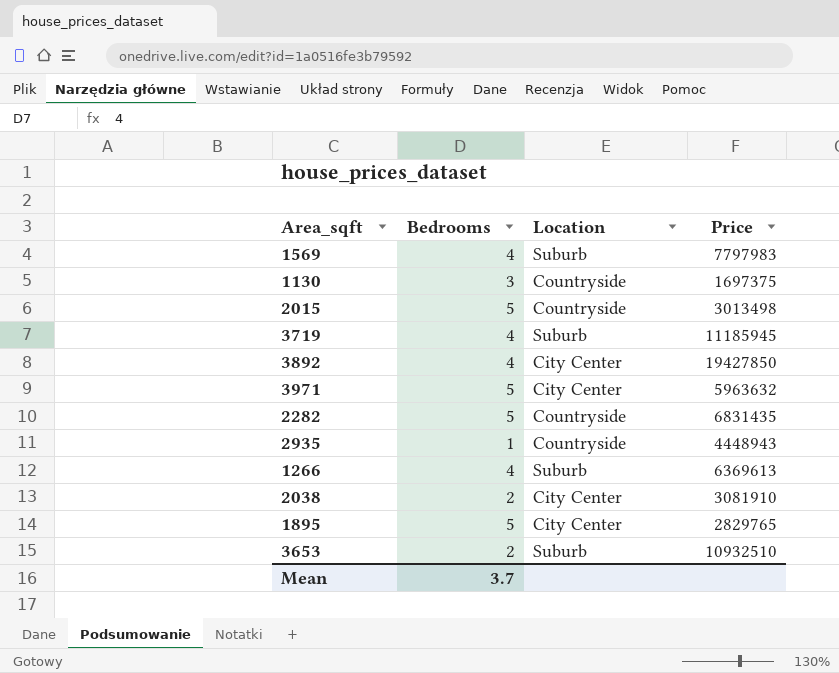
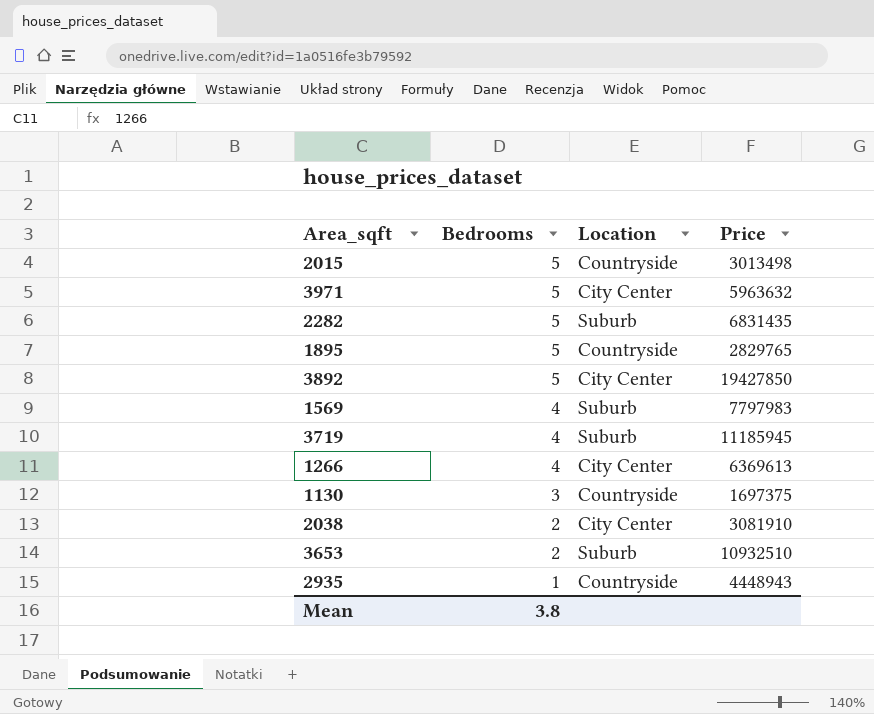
row order: none -> Bedrooms descending
2282 | Location: Countryside -> Suburb
1895 | Location: City Center -> Countryside
3892 | Bedrooms: 4 -> 5
1266 | Location: Suburb -> City Center
Mean | Bedrooms: 3.7 -> 3.8

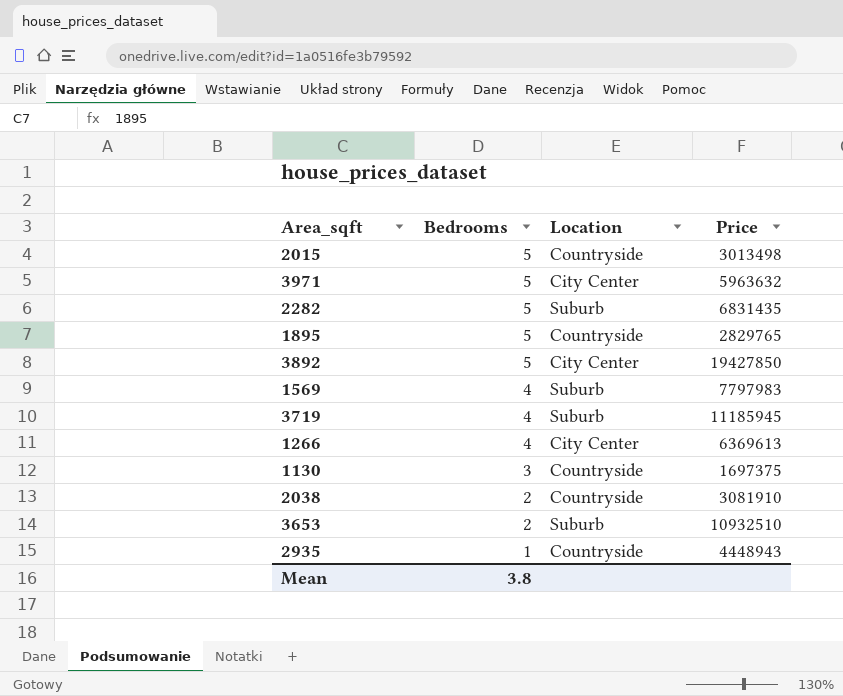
2038 | Location: City Center -> Countryside

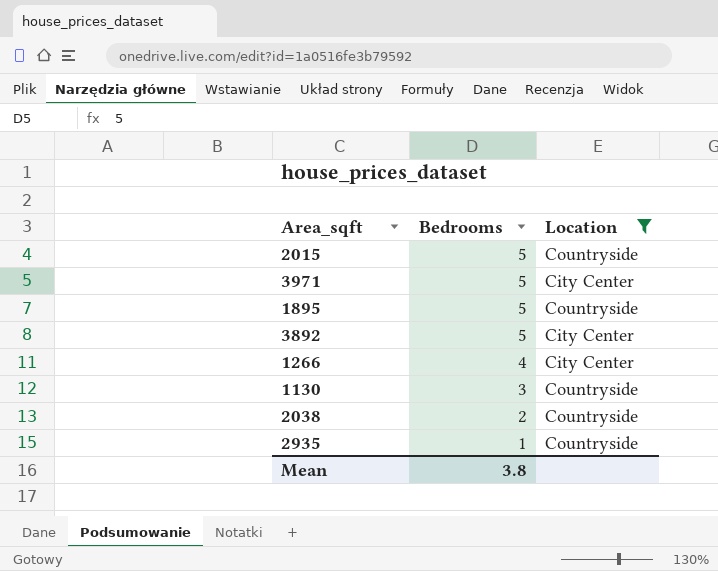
filter: none -> Location != Suburb
column Price | position: 4 -> none

